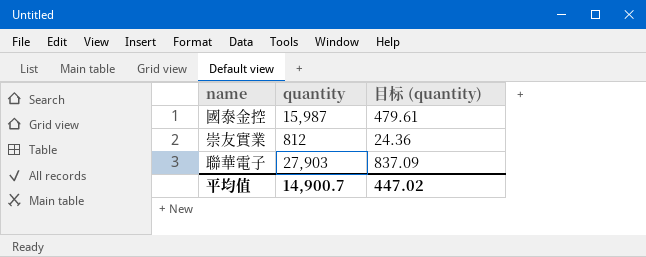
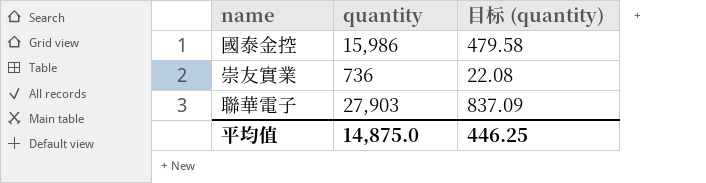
國泰金控 | quantity: 15,987 -> 15,986
國泰金控 | 目标 (quantity): 479.61 -> 479.58
崇友實業 | quantity: 812 -> 736
崇友實業 | 目标 (quantity): 24.36 -> 22.08
平均值 | quantity: 14,900.7 -> 14,875.0
平均值 | 目标 (quantity): 447.02 -> 446.25

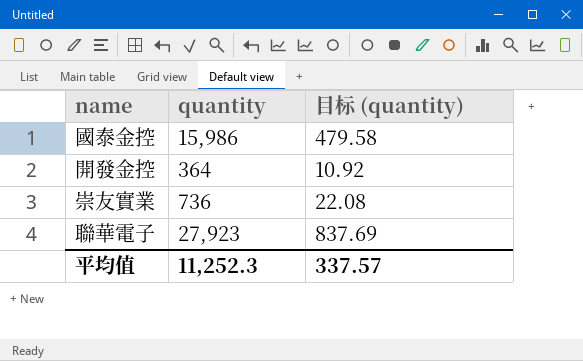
row 開發金控: none -> 364 | 10.92
聯華電子 | quantity: 27,903 -> 27,923
聯華電子 | 目标 (quantity): 837.09 -> 837.69
平均值 | quantity: 14,875.0 -> 11,252.3
平均值 | 目标 (quantity): 446.25 -> 337.57

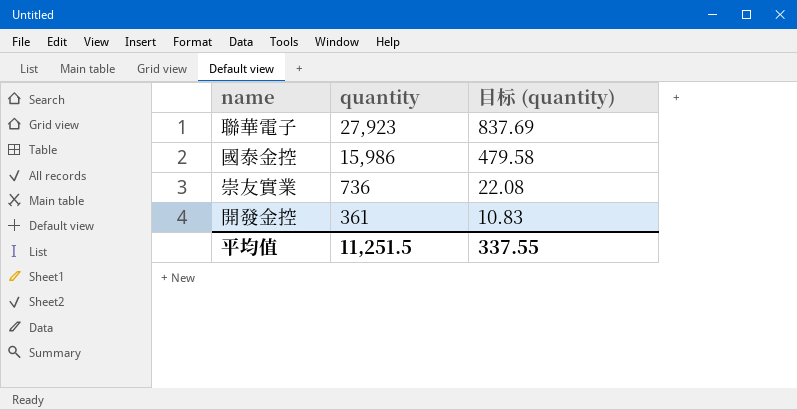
row order: none -> quantity descending
開發金控 | quantity: 364 -> 361
開發金控 | 目标 (quantity): 10.92 -> 10.83
平均值 | quantity: 11,252.3 -> 11,251.5
平均值 | 目标 (quantity): 337.57 -> 337.55

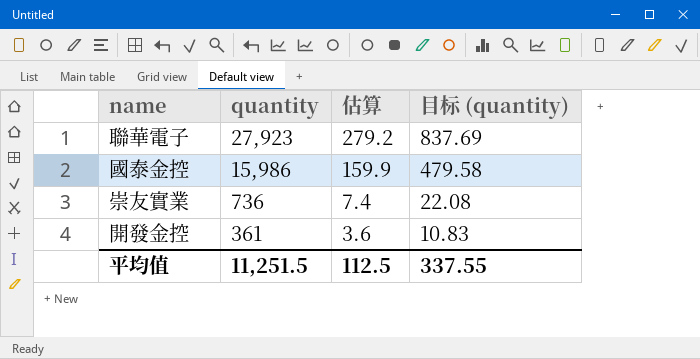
column 估算 | formula: none -> [quantity] * 0.01

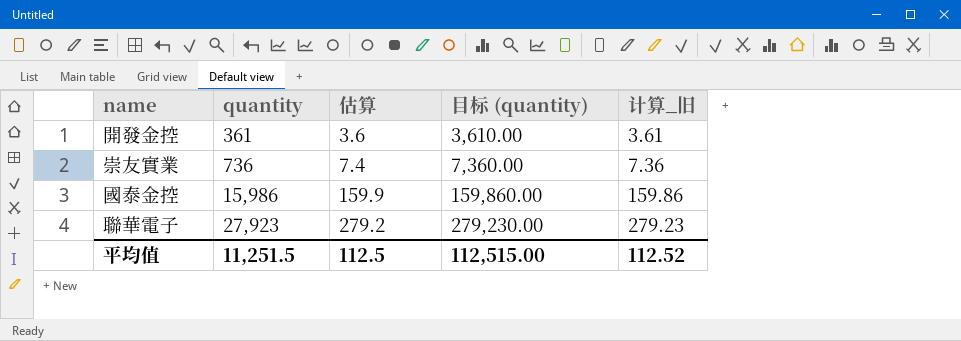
row order: quantity descending -> quantity ascending
column 目标 (quantity) | formula: [quantity] * 0.03 -> [quantity] * 10
column 计算_旧 | formula: none -> [quantity] * 0.01
平均值 | 目标 (quantity): 337.55 -> 112,515.00

